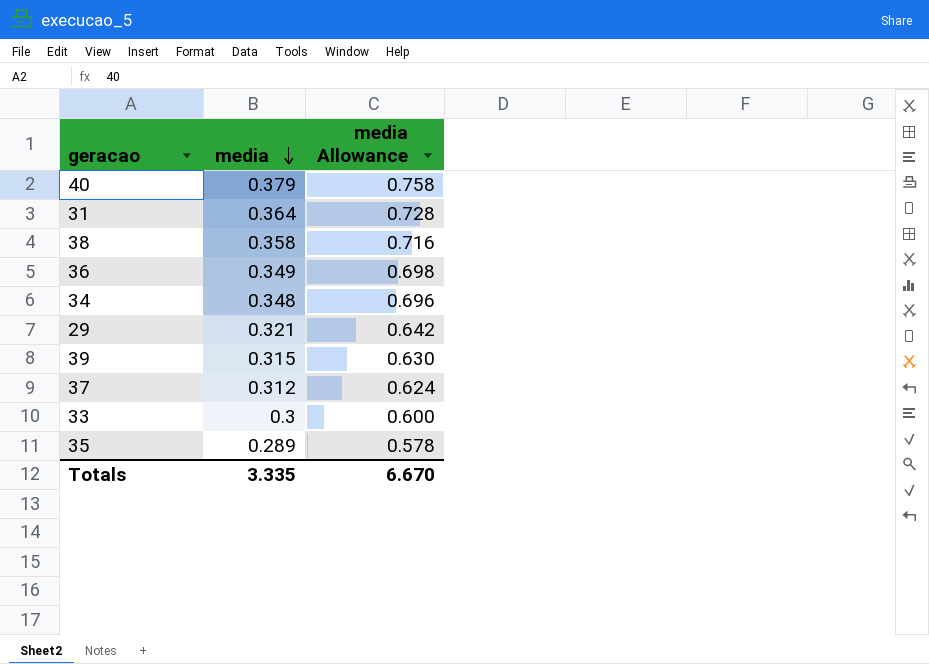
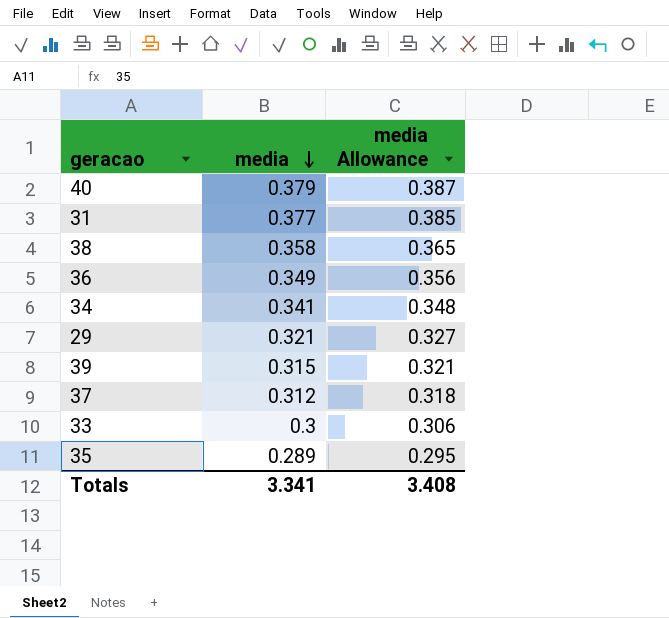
column media Allowance | formula: [media] * 2 -> [media] * 1.02
31 | media: 0.364 -> 0.377
34 | media: 0.348 -> 0.341
Totals | media: 3.335 -> 3.341
Totals | media Allowance: 6.670 -> 3.408

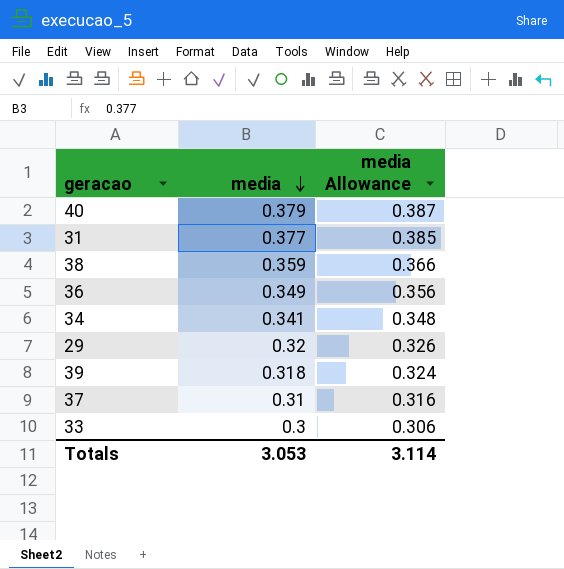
row 35: 0.289 | 0.295 -> none
38 | media: 0.358 -> 0.359
38 | media Allowance: 0.365 -> 0.366
29 | media: 0.321 -> 0.32
29 | media Allowance: 0.327 -> 0.326
39 | media: 0.315 -> 0.318
39 | media Allowance: 0.321 -> 0.324
37 | media: 0.312 -> 0.31
37 | media Allowance: 0.318 -> 0.316
Totals | media: 3.341 -> 3.053
Totals | media Allowance: 3.408 -> 3.114

